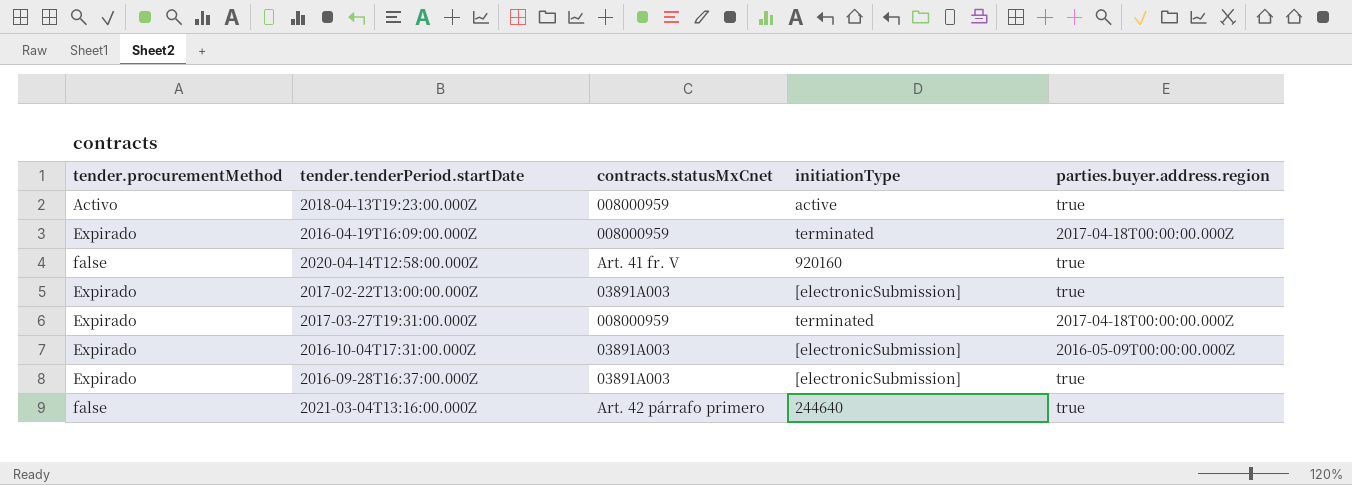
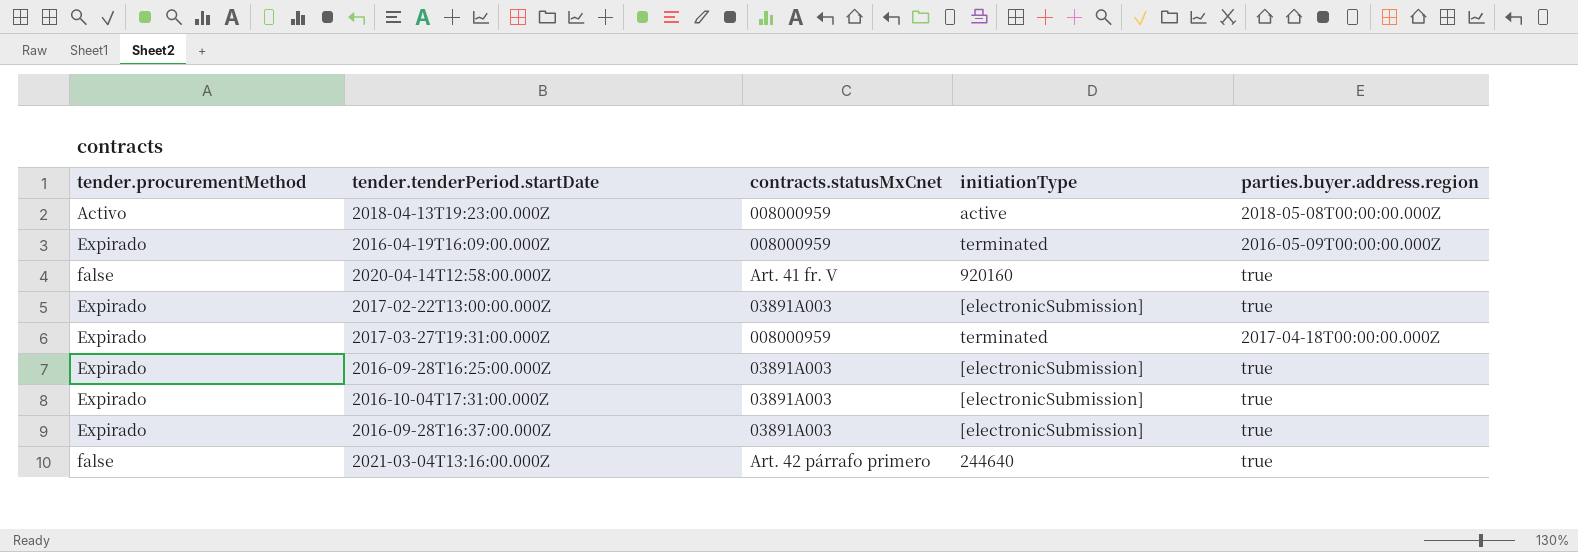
2018-04-13T19:23:00.000Z | parties.buyer.address.region: true -> 2018-05-08T00:00:00.000Z
2016-04-19T16:09:00.000Z | parties.buyer.address.region: 2017-04-18T00:00:00.000Z -> 2016-05-09T00:00:00.000Z
row 2016-09-28T16:25:00.000Z: none -> Expirado | 03891A003 | [electronicSubmission] | true
2016-10-04T17:31:00.000Z | parties.buyer.address.region: 2016-05-09T00:00:00.000Z -> true

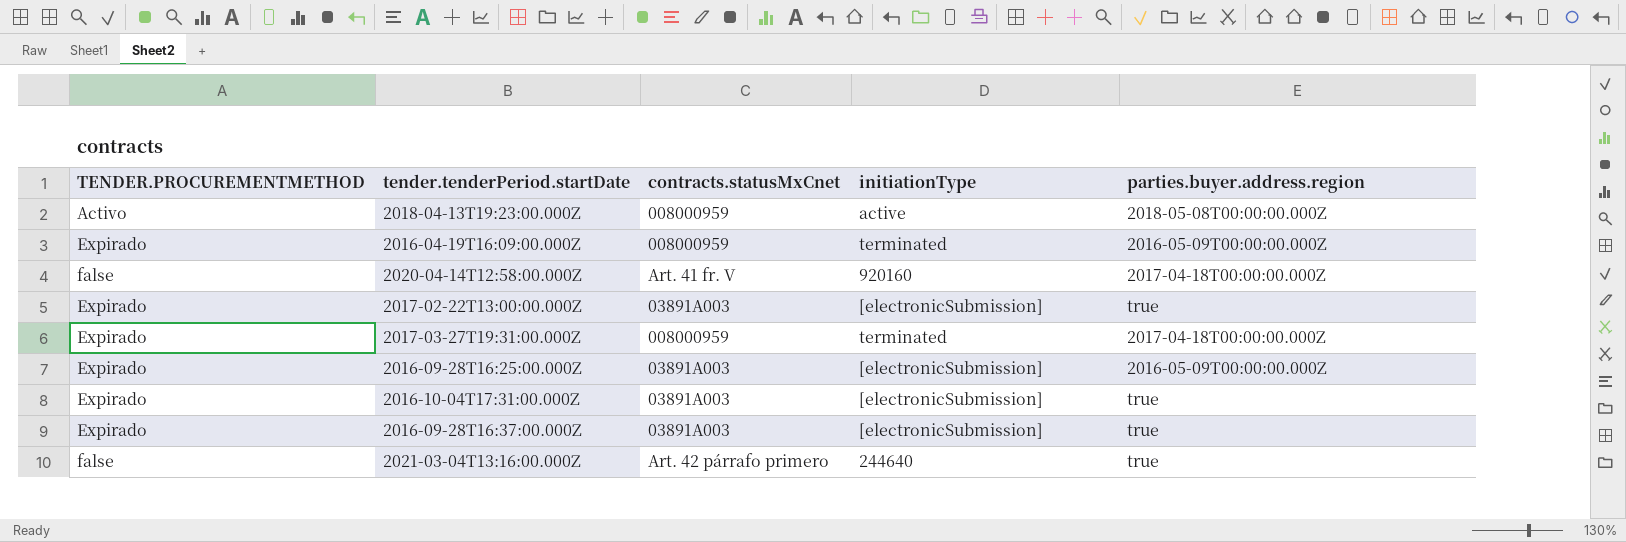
column name: tender.procurementMethod -> TENDER.PROCUREMENTMETHOD
2020-04-14T12:58:00.000Z | parties.buyer.address.region: true -> 2017-04-18T00:00:00.000Z
2016-09-28T16:25:00.000Z | parties.buyer.address.region: true -> 2016-05-09T00:00:00.000Z

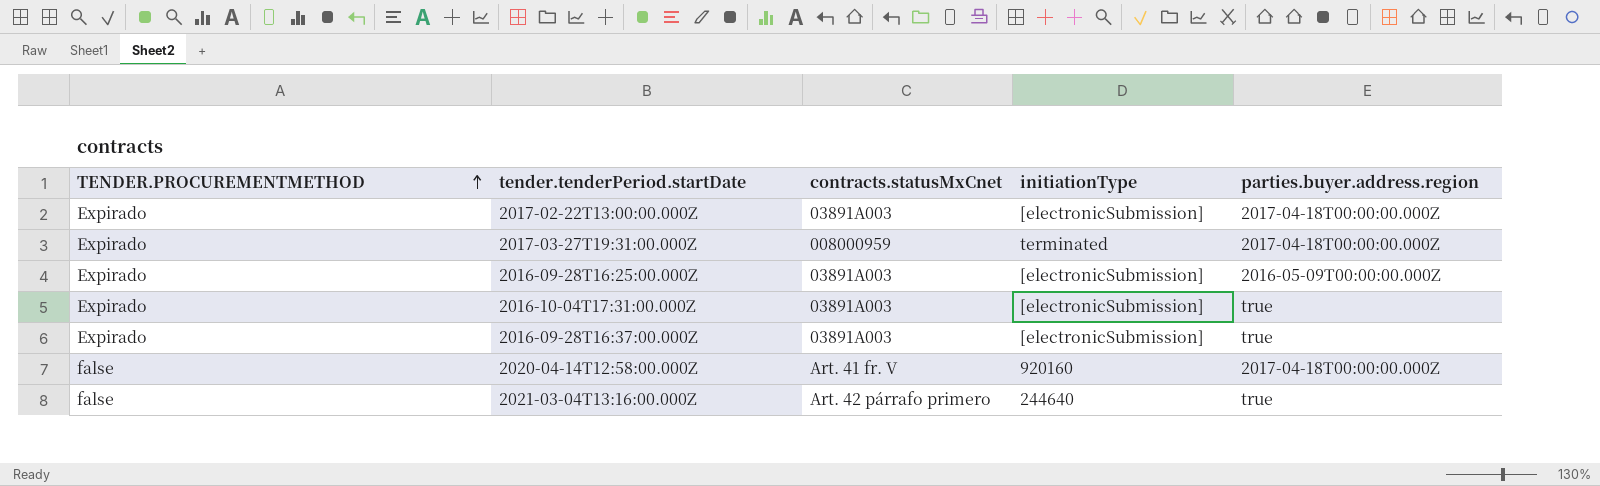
row order: none -> TENDER.PROCUREMENTMETHOD ascending
row 2018-04-13T19:23:00.000Z: Activo | 008000959 | active | 2018-05-08T00:00:00.000Z -> none
row 2016-04-19T16:09:00.000Z: Expirado | 008000959 | terminated | 2016-05-09T00:00:00.000Z -> none
2017-02-22T13:00:00.000Z | parties.buyer.address.region: true -> 2017-04-18T00:00:00.000Z

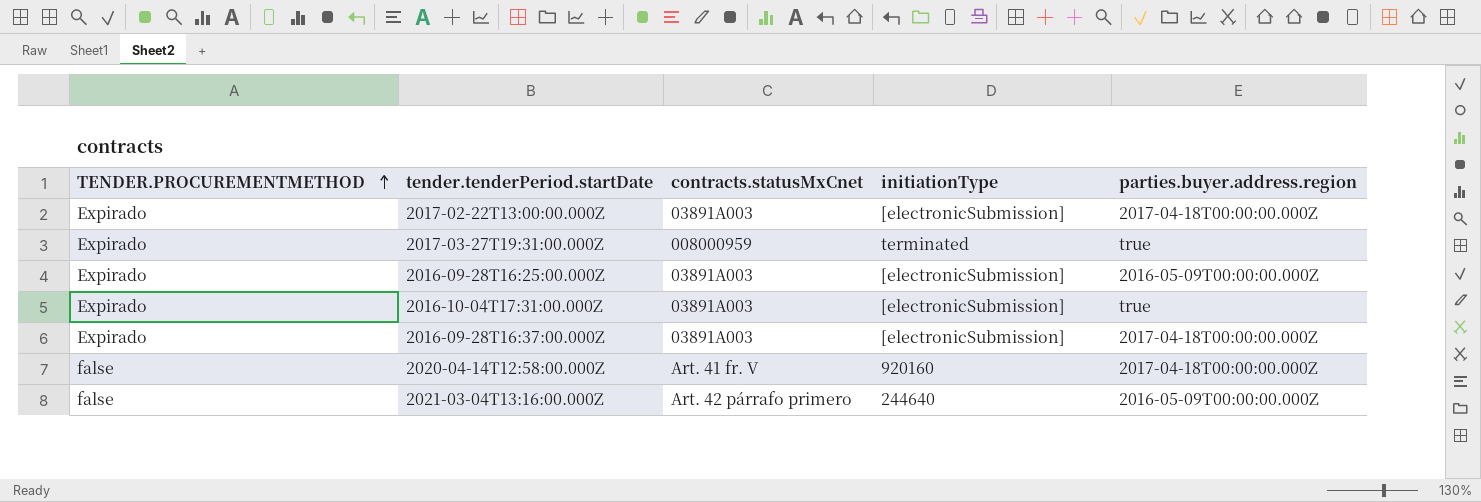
2017-03-27T19:31:00.000Z | parties.buyer.address.region: 2017-04-18T00:00:00.000Z -> true
2016-09-28T16:37:00.000Z | parties.buyer.address.region: true -> 2017-04-18T00:00:00.000Z
2021-03-04T13:16:00.000Z | parties.buyer.address.region: true -> 2016-05-09T00:00:00.000Z

